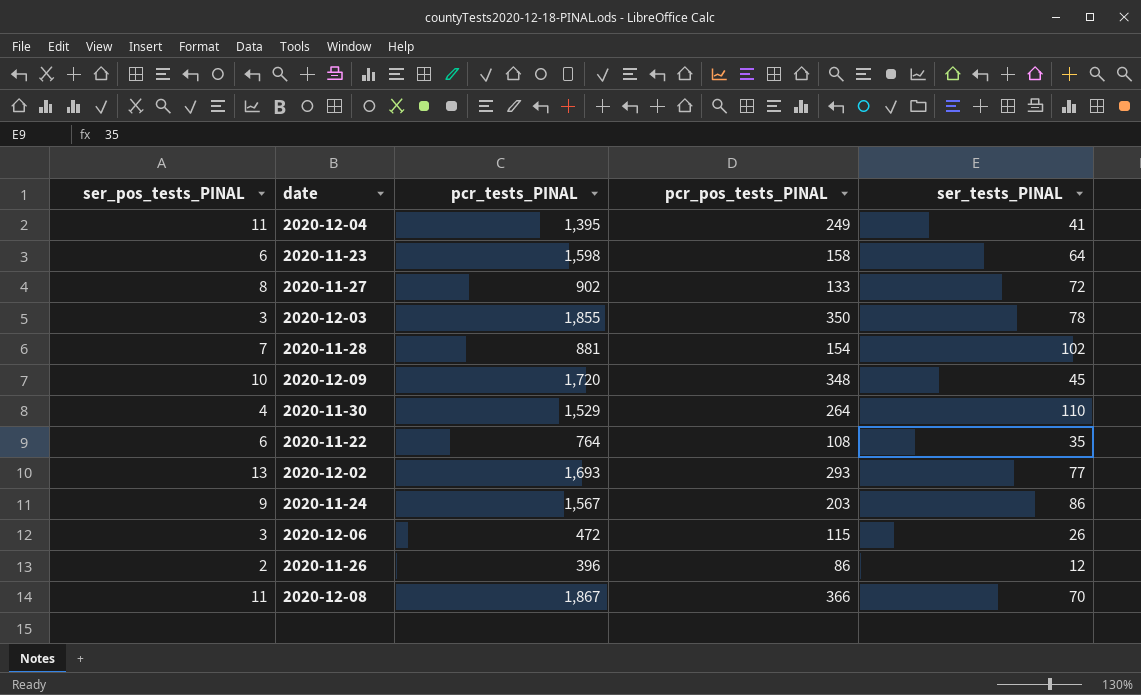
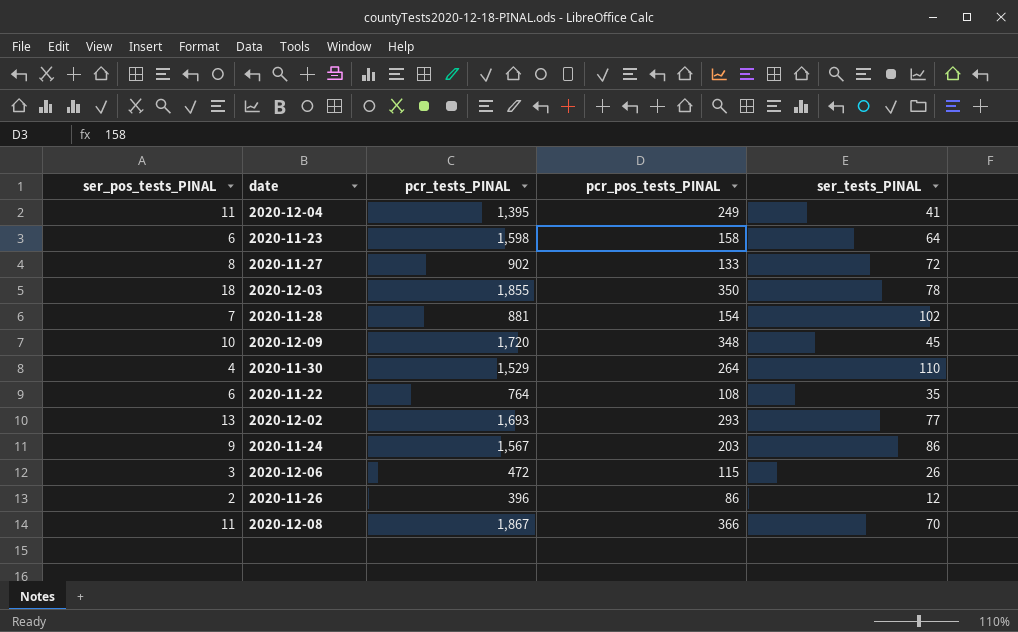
2020-12-03 | ser_pos_tests_PINAL: 3 -> 18

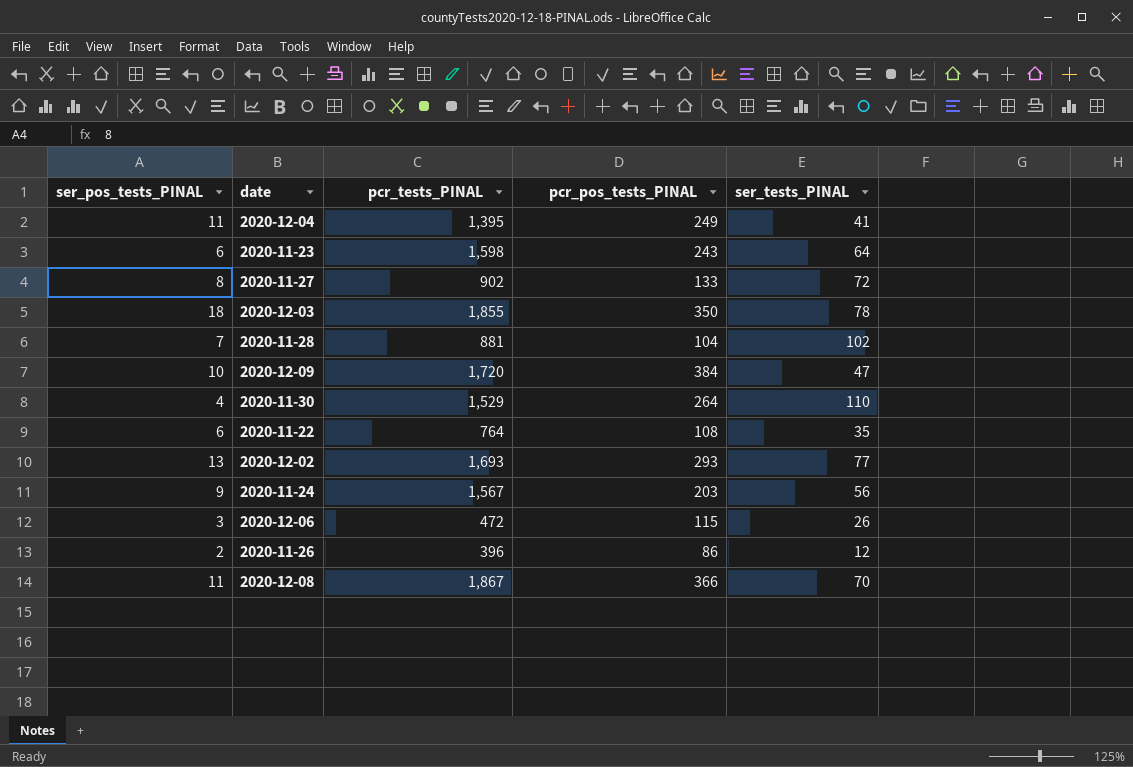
2020-11-23 | pcr_pos_tests_PINAL: 158 -> 243
2020-11-28 | pcr_pos_tests_PINAL: 154 -> 104
2020-12-09 | pcr_pos_tests_PINAL: 348 -> 384
2020-12-09 | ser_tests_PINAL: 45 -> 47
2020-11-24 | ser_tests_PINAL: 86 -> 56

